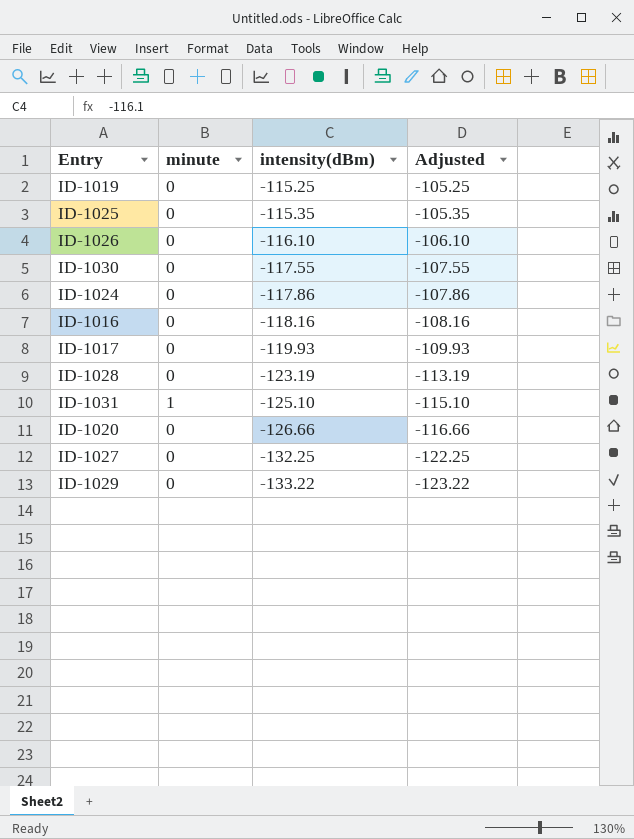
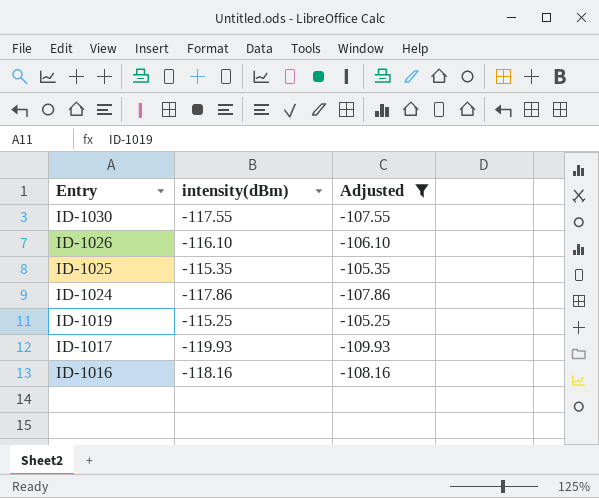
filter: none -> Adjusted >= -109.93
row order: intensity(dBm) descending -> Entry descending
column minute | position: 2 -> none

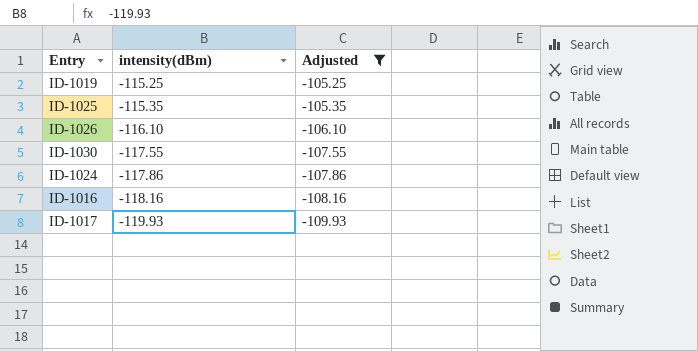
row order: Entry descending -> intensity(dBm) descending

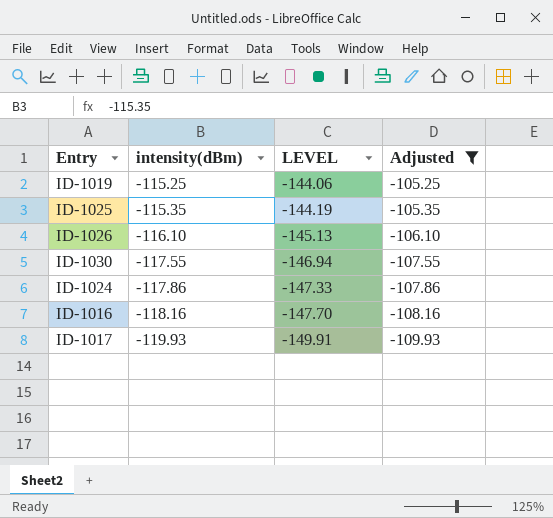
column LEVEL | formula: none -> [intensity(dBm)] * 1.25

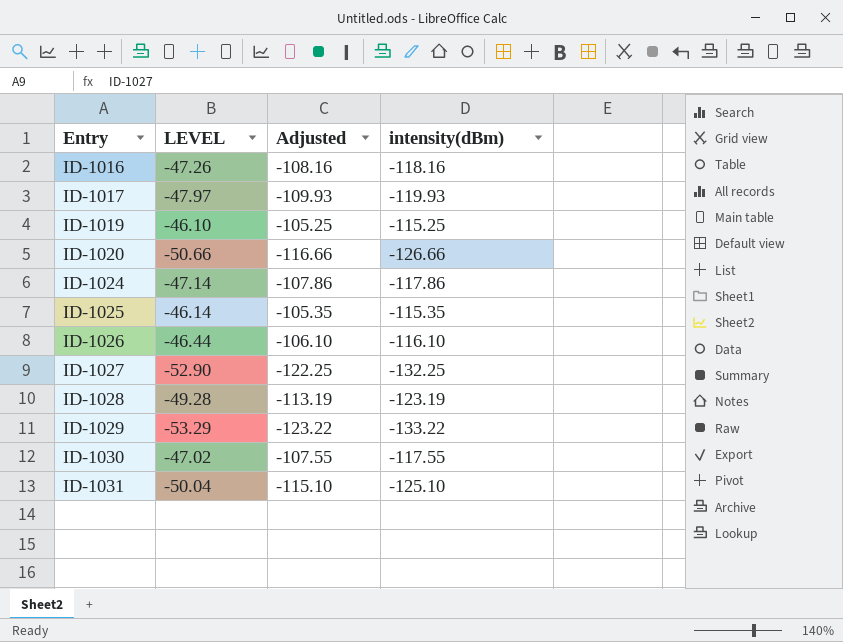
filter: Adjusted >= -109.93 -> none
row order: intensity(dBm) descending -> Entry ascending
column LEVEL | formula: [intensity(dBm)] * 1.25 -> [intensity(dBm)] * 0.4
column intensity(dBm) | position: 2 -> 4

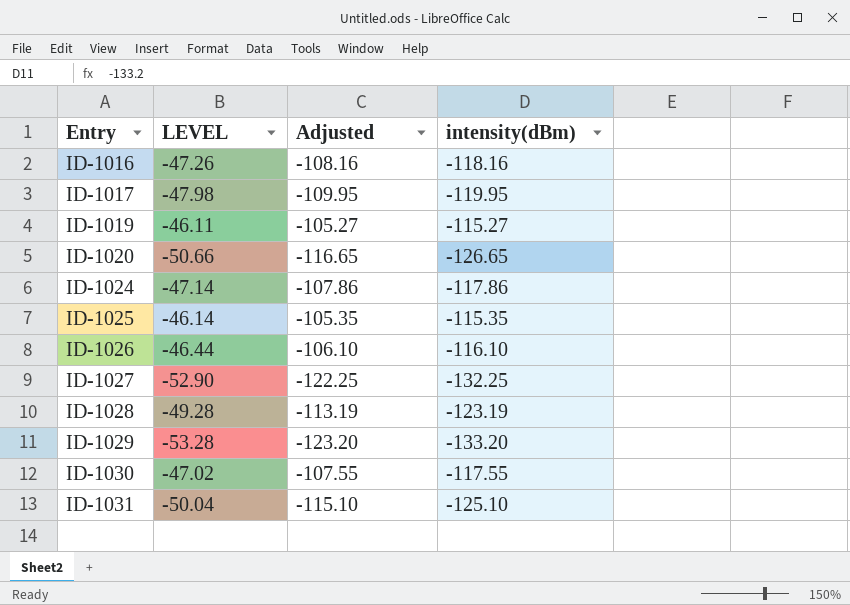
ID-1017 | LEVEL: -47.97 -> -47.98
ID-1017 | Adjusted: -109.93 -> -109.95
ID-1017 | intensity(dBm): -119.93 -> -119.95
ID-1019 | LEVEL: -46.10 -> -46.11
ID-1019 | Adjusted: -105.25 -> -105.27
ID-1019 | intensity(dBm): -115.25 -> -115.27
ID-1020 | Adjusted: -116.66 -> -116.65
ID-1020 | intensity(dBm): -126.66 -> -126.65
ID-1029 | LEVEL: -53.29 -> -53.28
ID-1029 | Adjusted: -123.22 -> -123.20
ID-1029 | intensity(dBm): -133.22 -> -133.20

